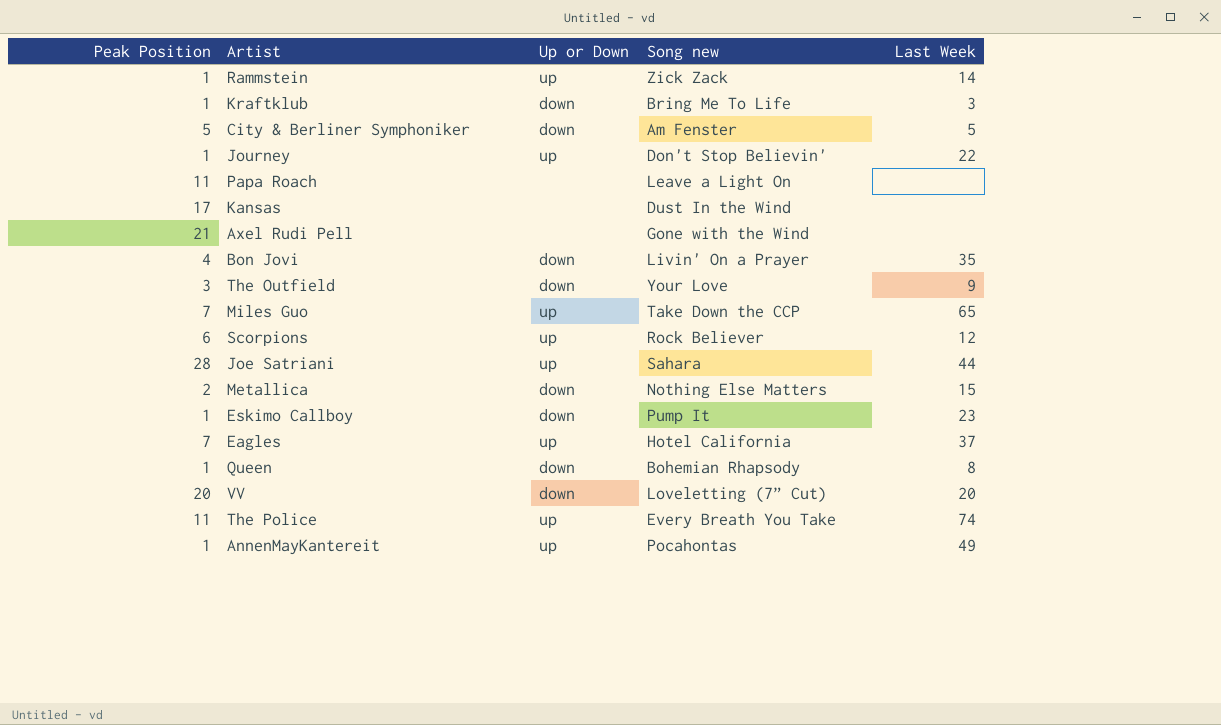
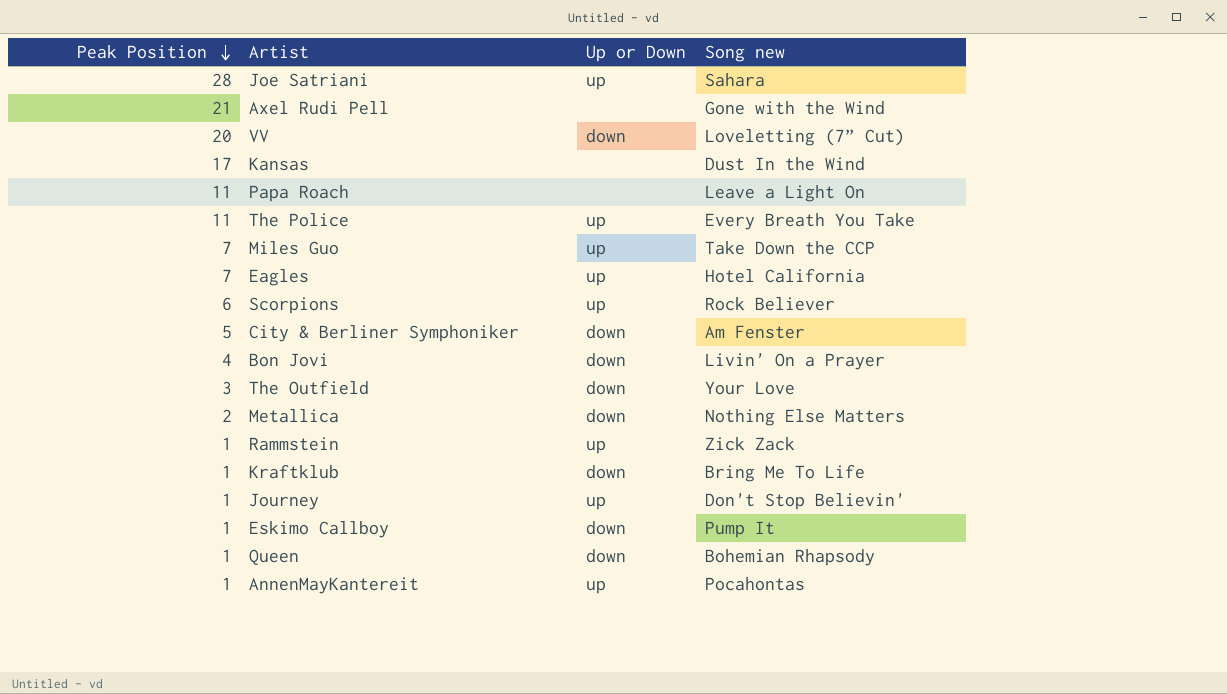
row order: none -> Peak Position descending
column Last Week | position: 5 -> none

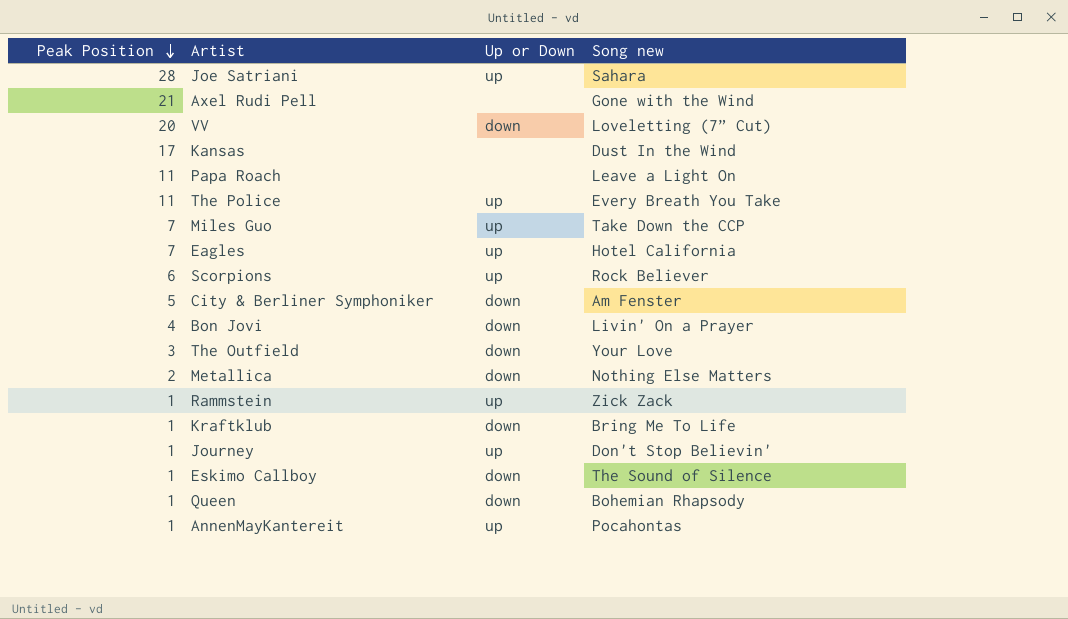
Eskimo Callboy | Song new: Pump It -> The Sound of Silence

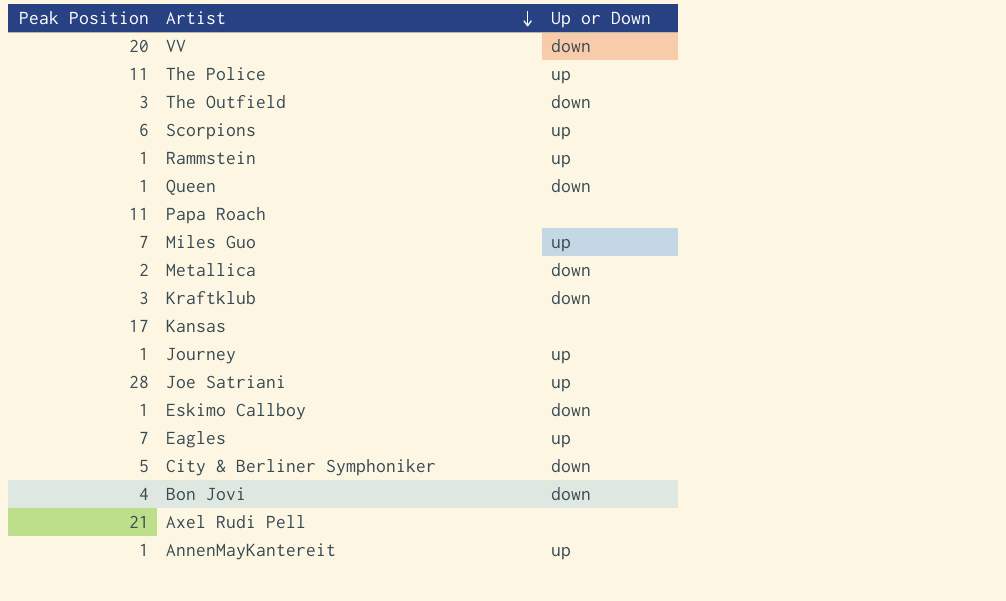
row order: Peak Position descending -> Artist descending
column Song new | position: 4 -> none
Kraftklub | Peak Position: 1 -> 3

